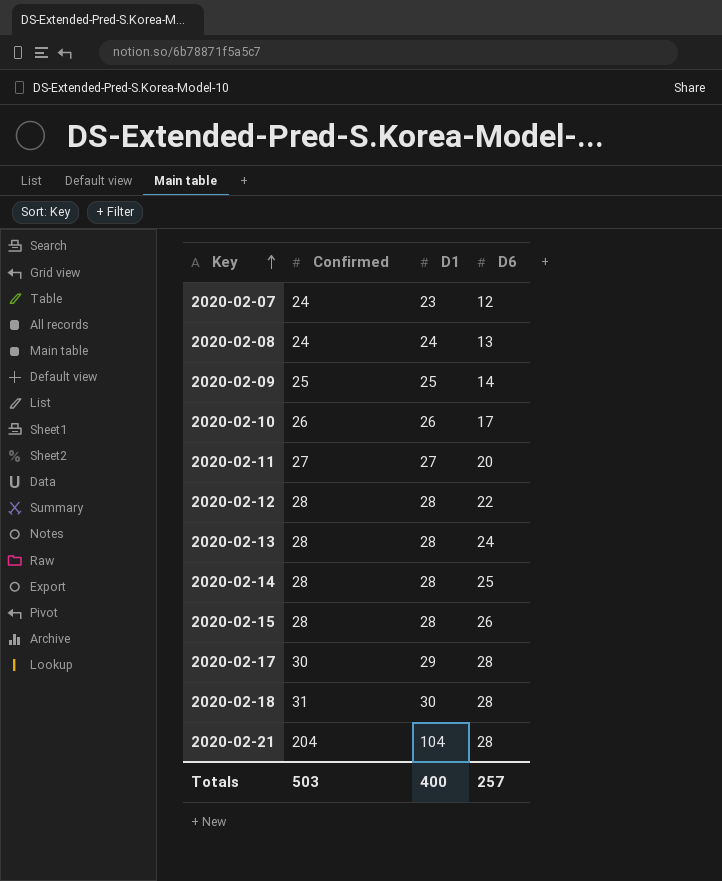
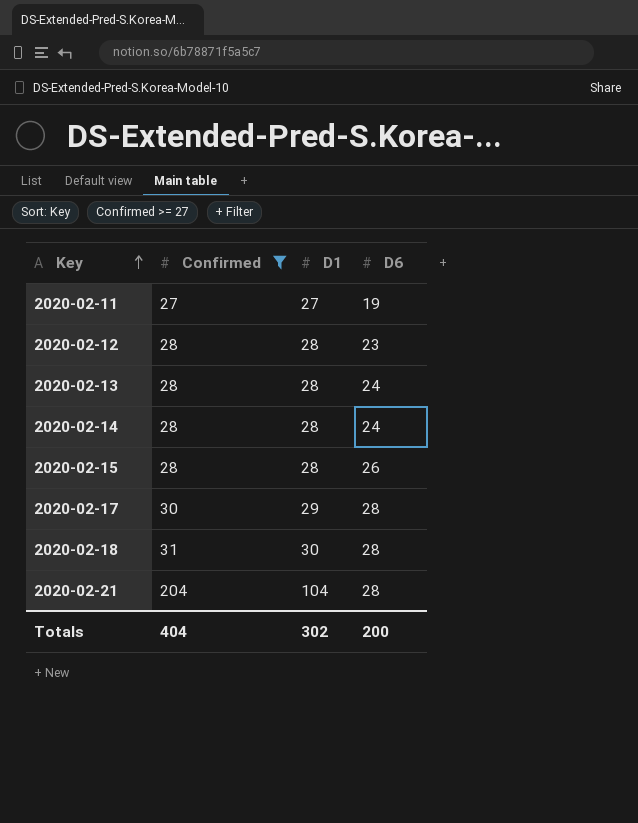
filter: none -> Confirmed >= 27
2020-02-11 | D6: 20 -> 19
2020-02-12 | D6: 22 -> 23
2020-02-14 | D6: 25 -> 24
Totals | Confirmed: 503 -> 404
Totals | D1: 400 -> 302
Totals | D6: 257 -> 200

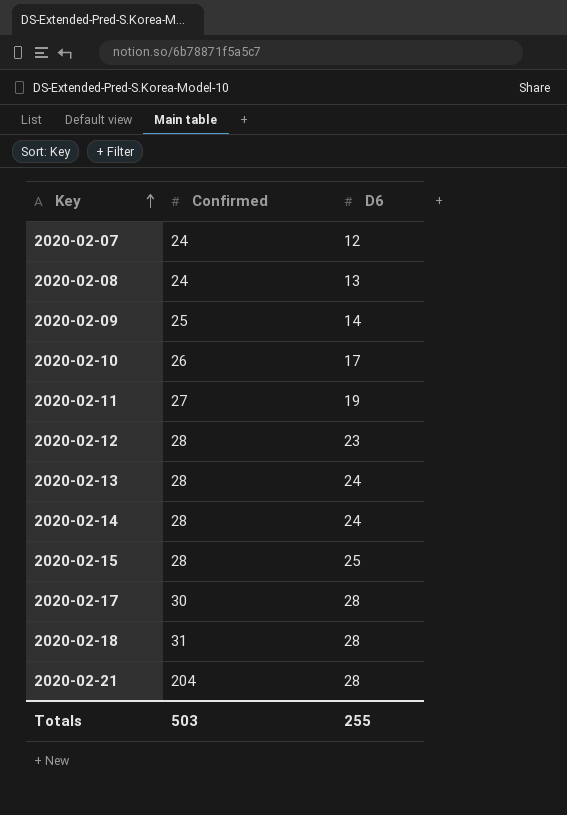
filter: Confirmed >= 27 -> none
column D1 | position: 3 -> none
2020-02-15 | D6: 26 -> 25
Totals | Confirmed: 404 -> 503
Totals | D6: 200 -> 255

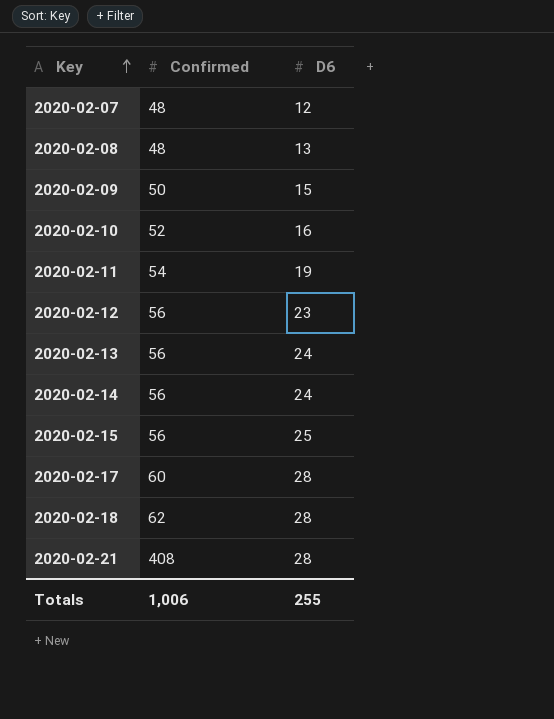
2020-02-07 | Confirmed: 24 -> 48
2020-02-08 | Confirmed: 24 -> 48
2020-02-09 | Confirmed: 25 -> 50
2020-02-09 | D6: 14 -> 15
2020-02-10 | Confirmed: 26 -> 52
2020-02-10 | D6: 17 -> 16
2020-02-11 | Confirmed: 27 -> 54
2020-02-12 | Confirmed: 28 -> 56
2020-02-13 | Confirmed: 28 -> 56
2020-02-14 | Confirmed: 28 -> 56
2020-02-15 | Confirmed: 28 -> 56
2020-02-17 | Confirmed: 30 -> 60
2020-02-18 | Confirmed: 31 -> 62
2020-02-21 | Confirmed: 204 -> 408
Totals | Confirmed: 503 -> 1,006

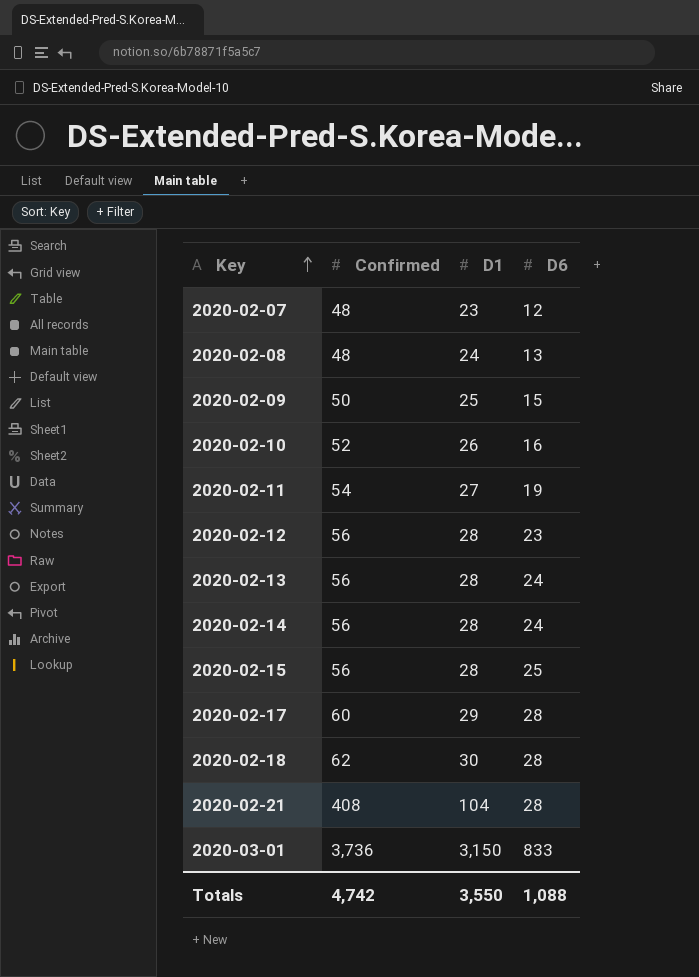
column D1 | position: none -> 3
row 2020-03-01: none -> 3,736 | 3,150 | 833
Totals | Confirmed: 1,006 -> 4,742
Totals | D6: 255 -> 1,088

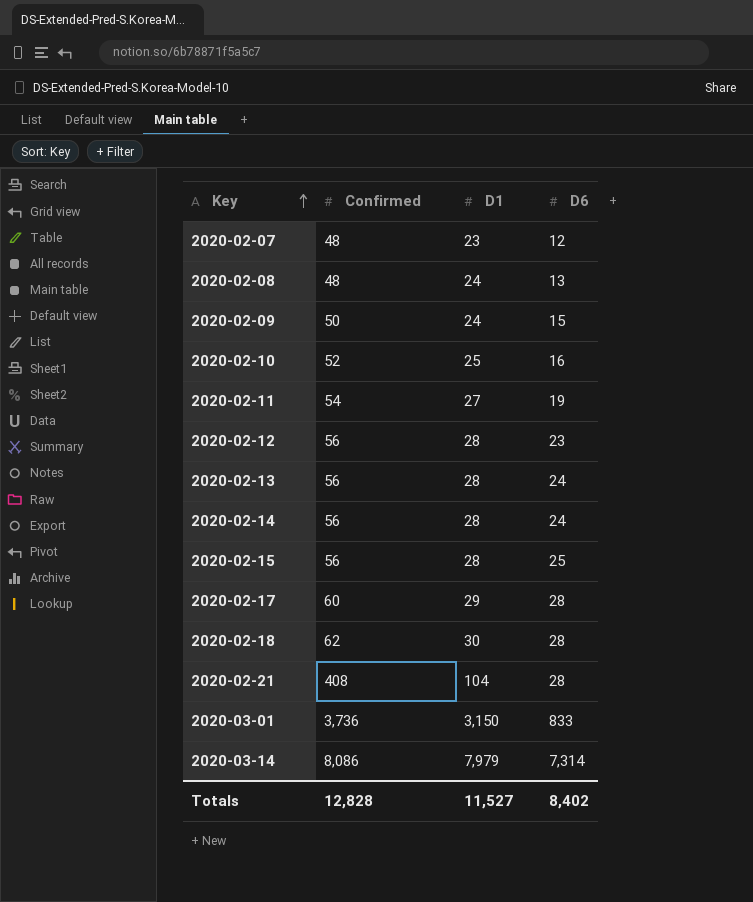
2020-02-09 | D1: 25 -> 24
2020-02-10 | D1: 26 -> 25
row 2020-03-14: none -> 8,086 | 7,979 | 7,314
Totals | Confirmed: 4,742 -> 12,828
Totals | D1: 3,550 -> 11,527
Totals | D6: 1,088 -> 8,402

